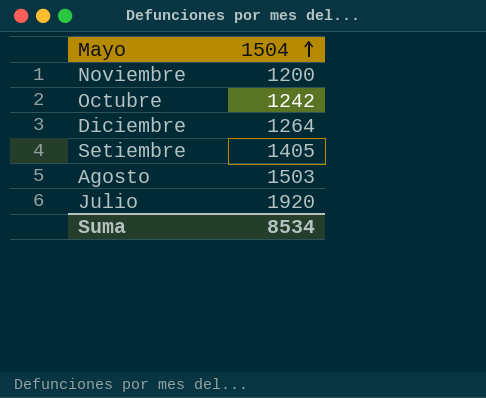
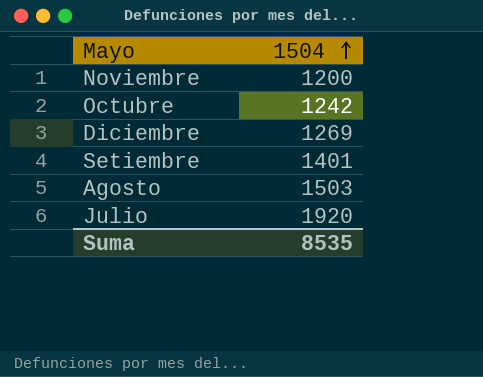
Diciembre | 1504: 1264 -> 1269
Setiembre | 1504: 1405 -> 1401
Suma | 1504: 8534 -> 8535

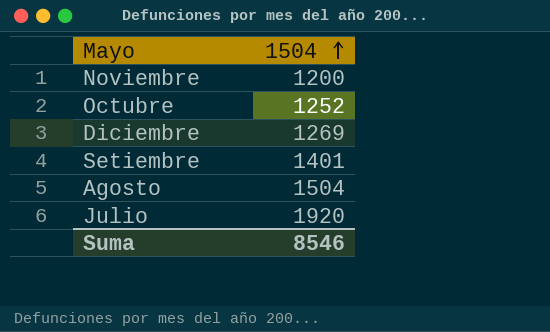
Octubre | 1504: 1242 -> 1252
Agosto | 1504: 1503 -> 1504
Suma | 1504: 8535 -> 8546

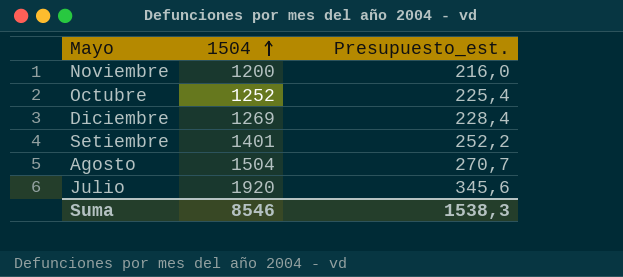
column Presupuesto_est. | formula: none -> [1504] * 0,18

